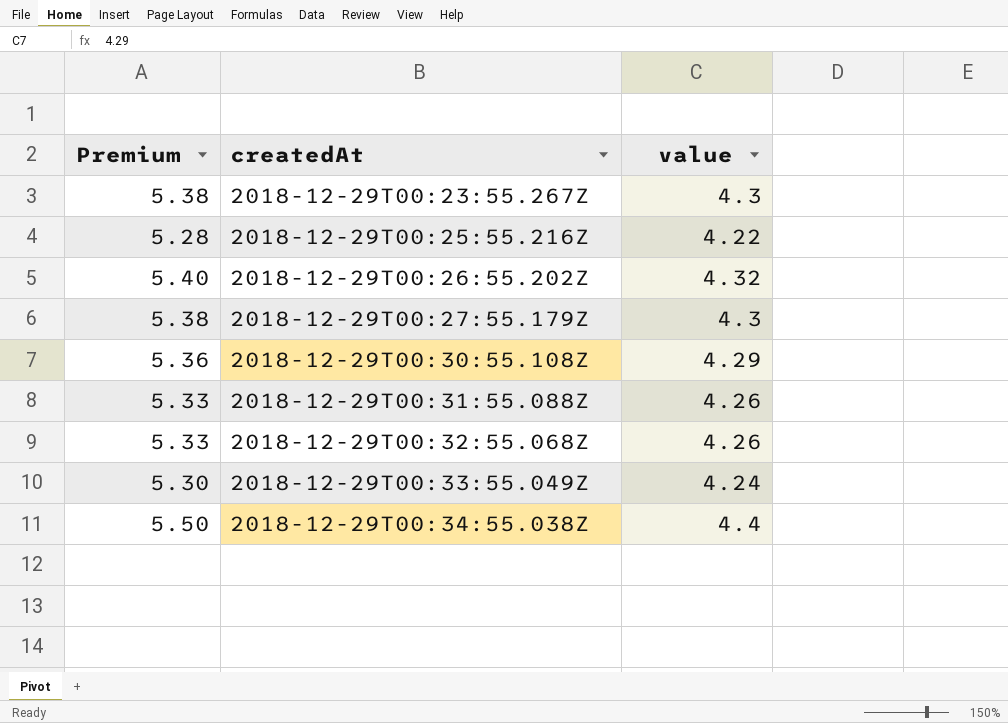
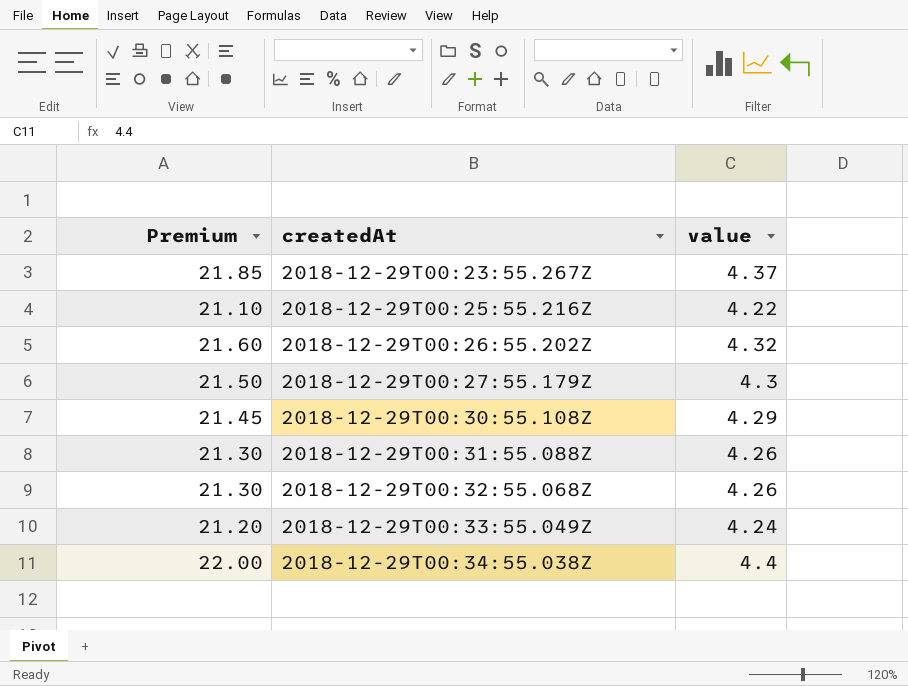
column Premium | formula: [value] * 1.25 -> [value] * 5
2018-12-29T00:23:55.267Z | value: 4.3 -> 4.37

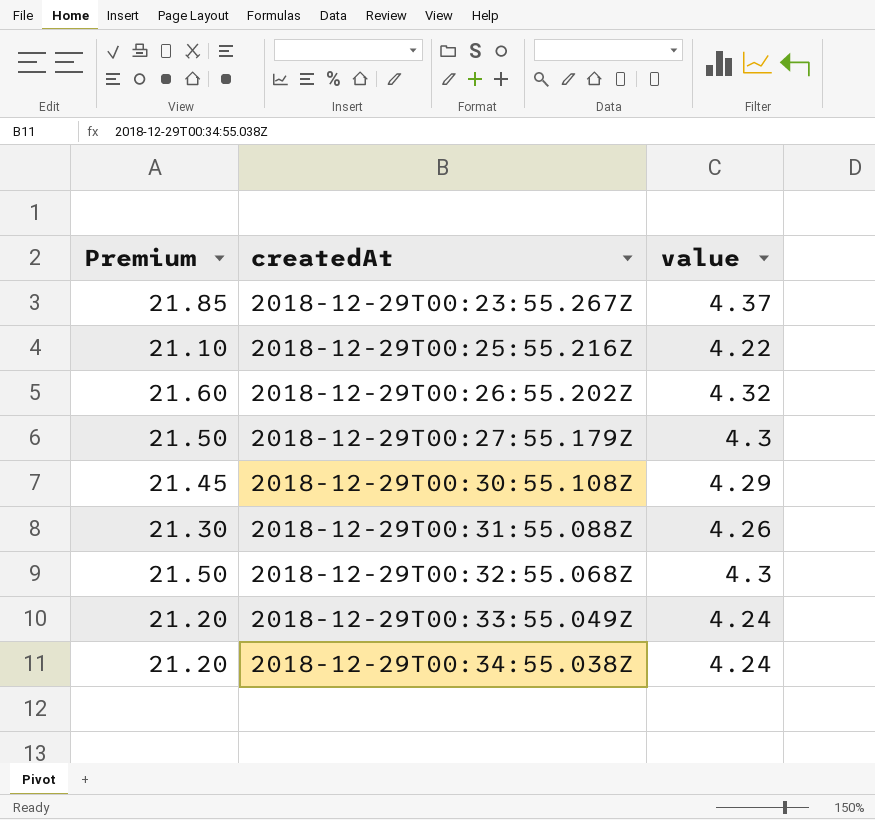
2018-12-29T00:32:55.068Z | Premium: 21.30 -> 21.50
2018-12-29T00:32:55.068Z | value: 4.26 -> 4.3
2018-12-29T00:34:55.038Z | Premium: 22.00 -> 21.20
2018-12-29T00:34:55.038Z | value: 4.4 -> 4.24

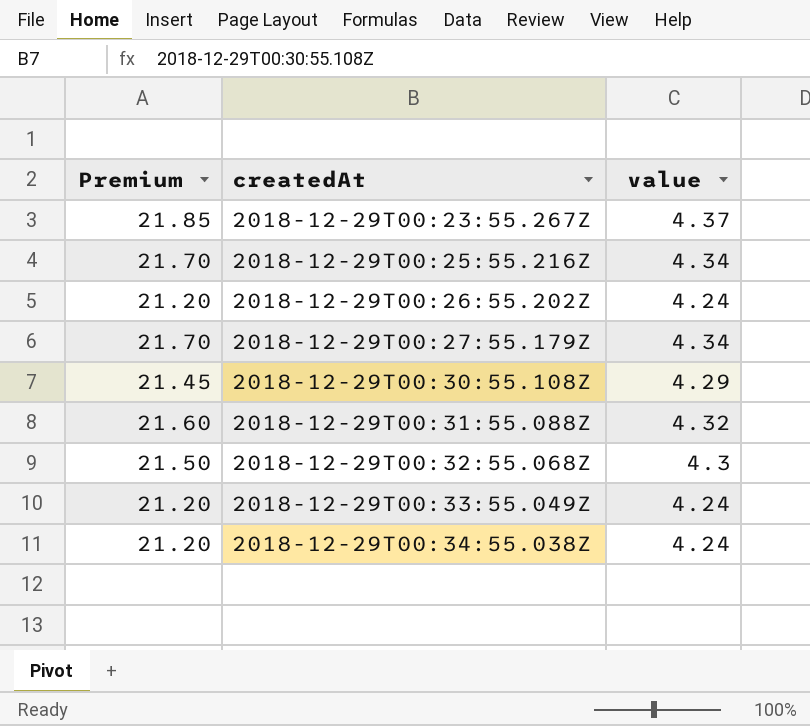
2018-12-29T00:25:55.216Z | Premium: 21.10 -> 21.70
2018-12-29T00:25:55.216Z | value: 4.22 -> 4.34
2018-12-29T00:26:55.202Z | Premium: 21.60 -> 21.20
2018-12-29T00:26:55.202Z | value: 4.32 -> 4.24
2018-12-29T00:27:55.179Z | Premium: 21.50 -> 21.70
2018-12-29T00:27:55.179Z | value: 4.3 -> 4.34
2018-12-29T00:31:55.088Z | Premium: 21.30 -> 21.60
2018-12-29T00:31:55.088Z | value: 4.26 -> 4.32

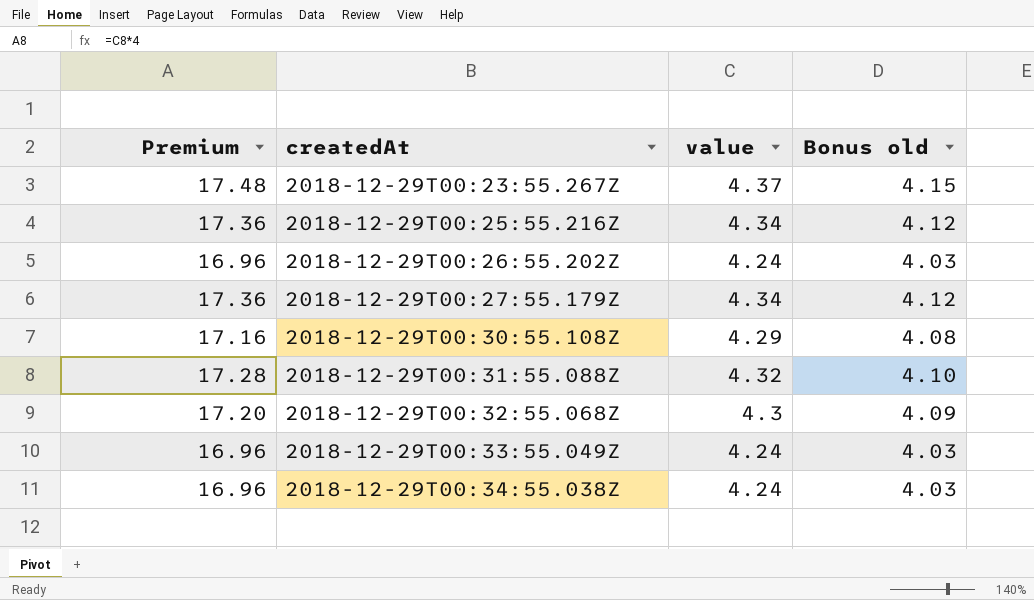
column Premium | formula: [value] * 5 -> [value] * 4
column Bonus old | formula: none -> [value] * 0.95

